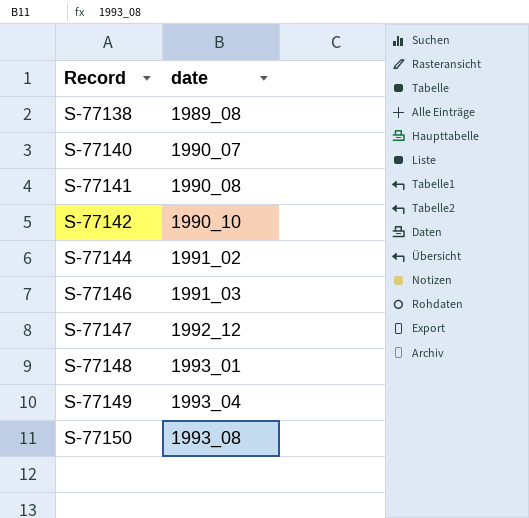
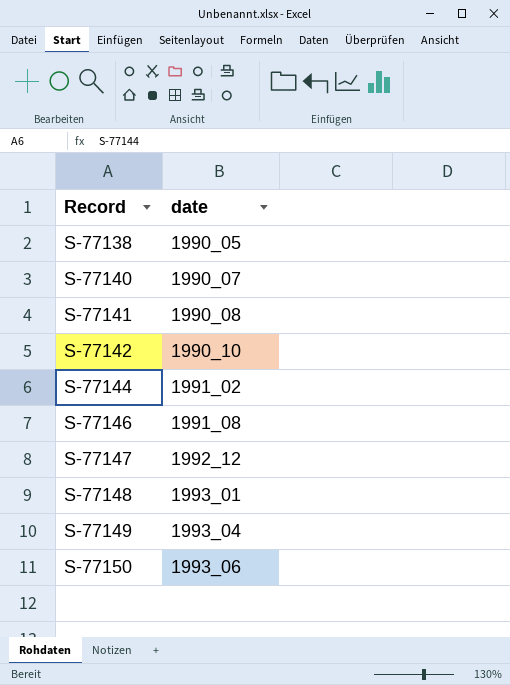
S-77138 | date: 1989_08 -> 1990_05
S-77146 | date: 1991_03 -> 1991_08
S-77150 | date: 1993_08 -> 1993_06

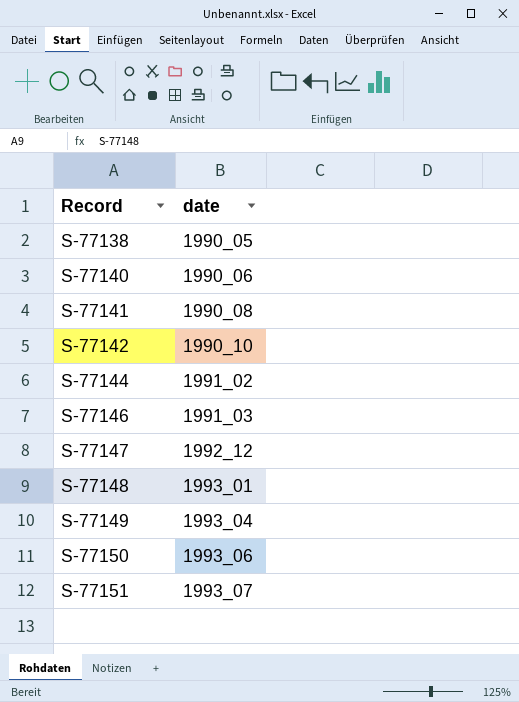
S-77140 | date: 1990_07 -> 1990_06
S-77146 | date: 1991_08 -> 1991_03
row S-77151: none -> 1993_07

